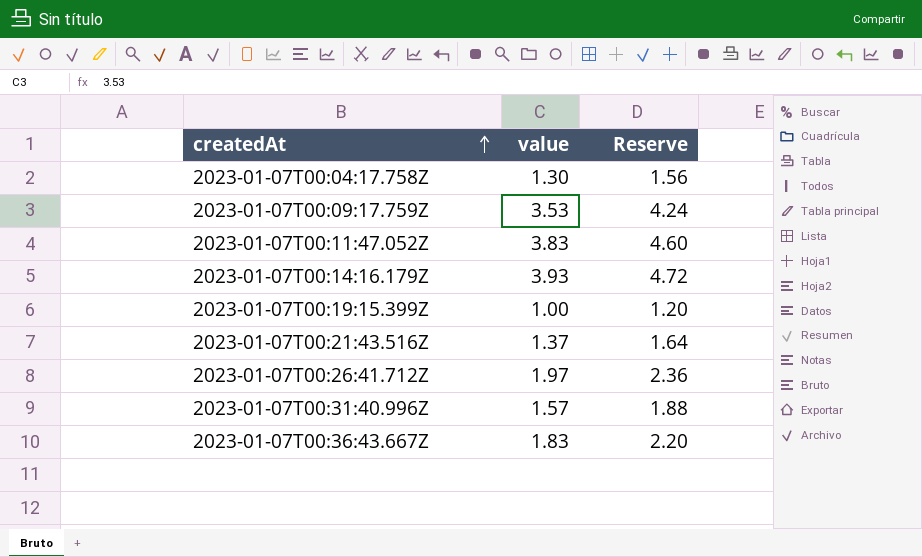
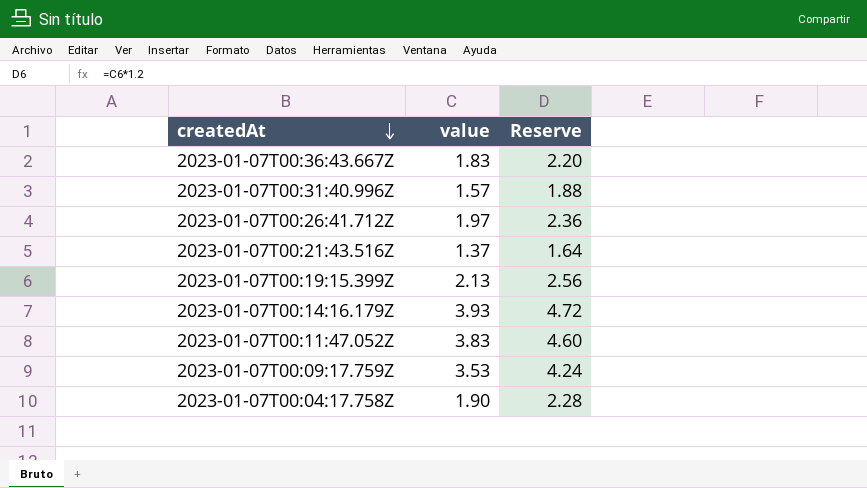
row order: createdAt ascending -> createdAt descending
2023-01-07T00:19:15.399Z | value: 1.00 -> 2.13
2023-01-07T00:19:15.399Z | Reserve: 1.20 -> 2.56
2023-01-07T00:04:17.758Z | value: 1.30 -> 1.90
2023-01-07T00:04:17.758Z | Reserve: 1.56 -> 2.28

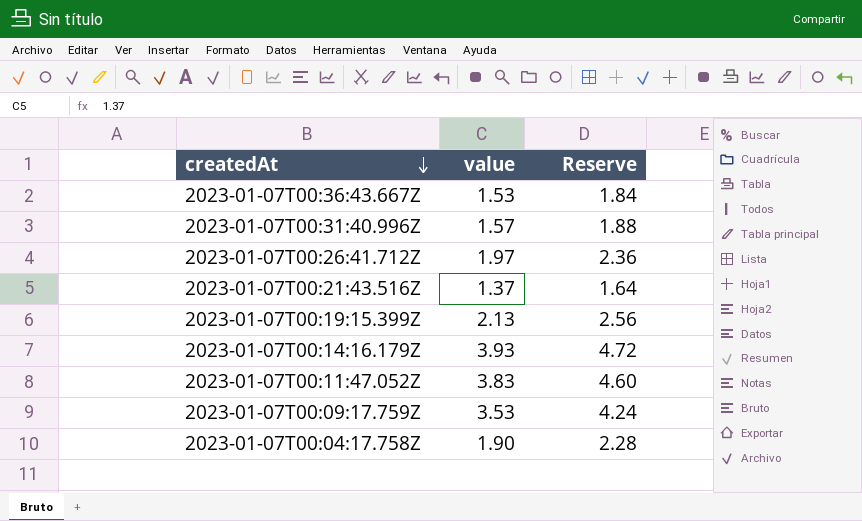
2023-01-07T00:36:43.667Z | value: 1.83 -> 1.53
2023-01-07T00:36:43.667Z | Reserve: 2.20 -> 1.84

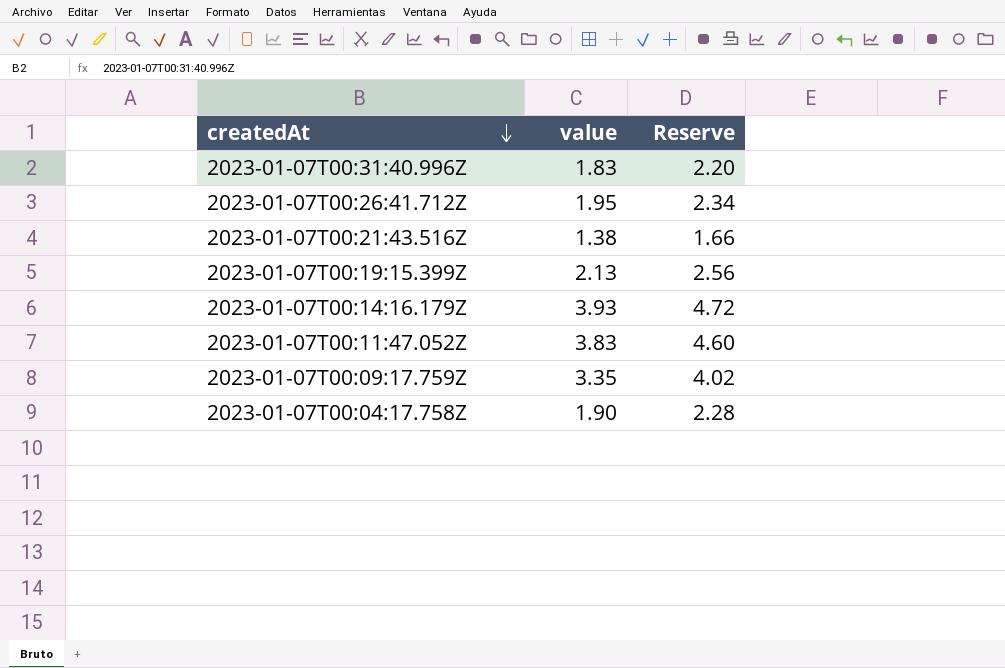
row 2023-01-07T00:36:43.667Z: 1.53 | 1.84 -> none
2023-01-07T00:31:40.996Z | value: 1.57 -> 1.83
2023-01-07T00:31:40.996Z | Reserve: 1.88 -> 2.20
2023-01-07T00:26:41.712Z | value: 1.97 -> 1.95
2023-01-07T00:26:41.712Z | Reserve: 2.36 -> 2.34
2023-01-07T00:21:43.516Z | value: 1.37 -> 1.38
2023-01-07T00:21:43.516Z | Reserve: 1.64 -> 1.66
2023-01-07T00:09:17.759Z | value: 3.53 -> 3.35
2023-01-07T00:09:17.759Z | Reserve: 4.24 -> 4.02

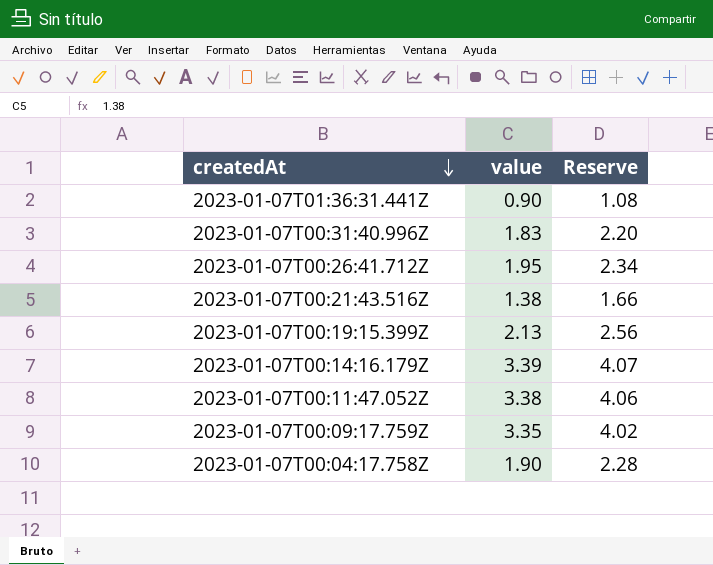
row 2023-01-07T01:36:31.441Z: none -> 0.90 | 1.08
2023-01-07T00:14:16.179Z | value: 3.93 -> 3.39
2023-01-07T00:14:16.179Z | Reserve: 4.72 -> 4.07
2023-01-07T00:11:47.052Z | value: 3.83 -> 3.38
2023-01-07T00:11:47.052Z | Reserve: 4.60 -> 4.06

